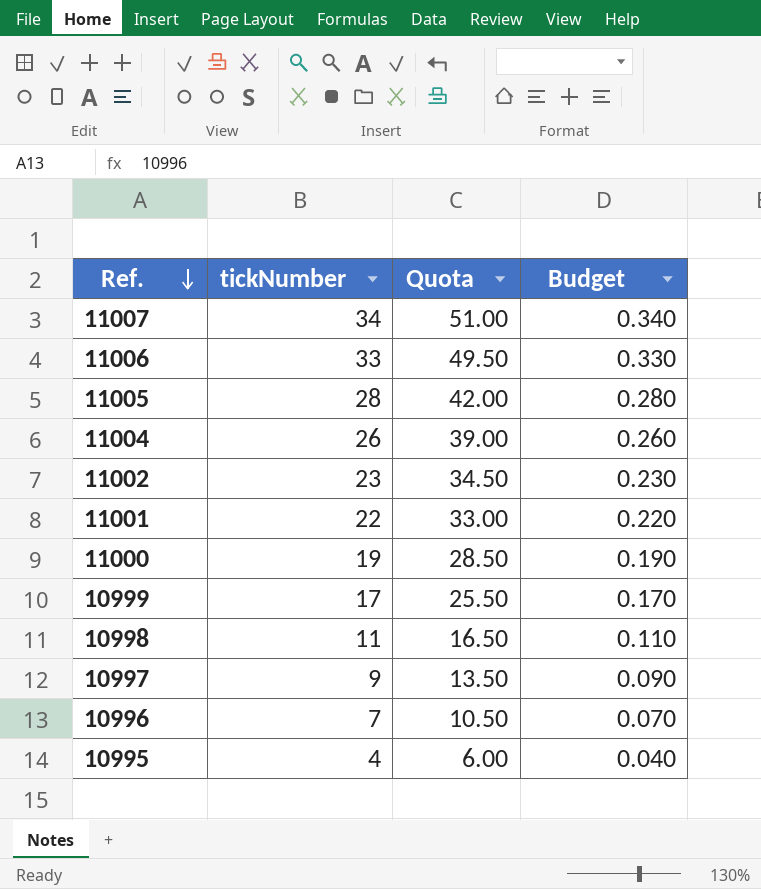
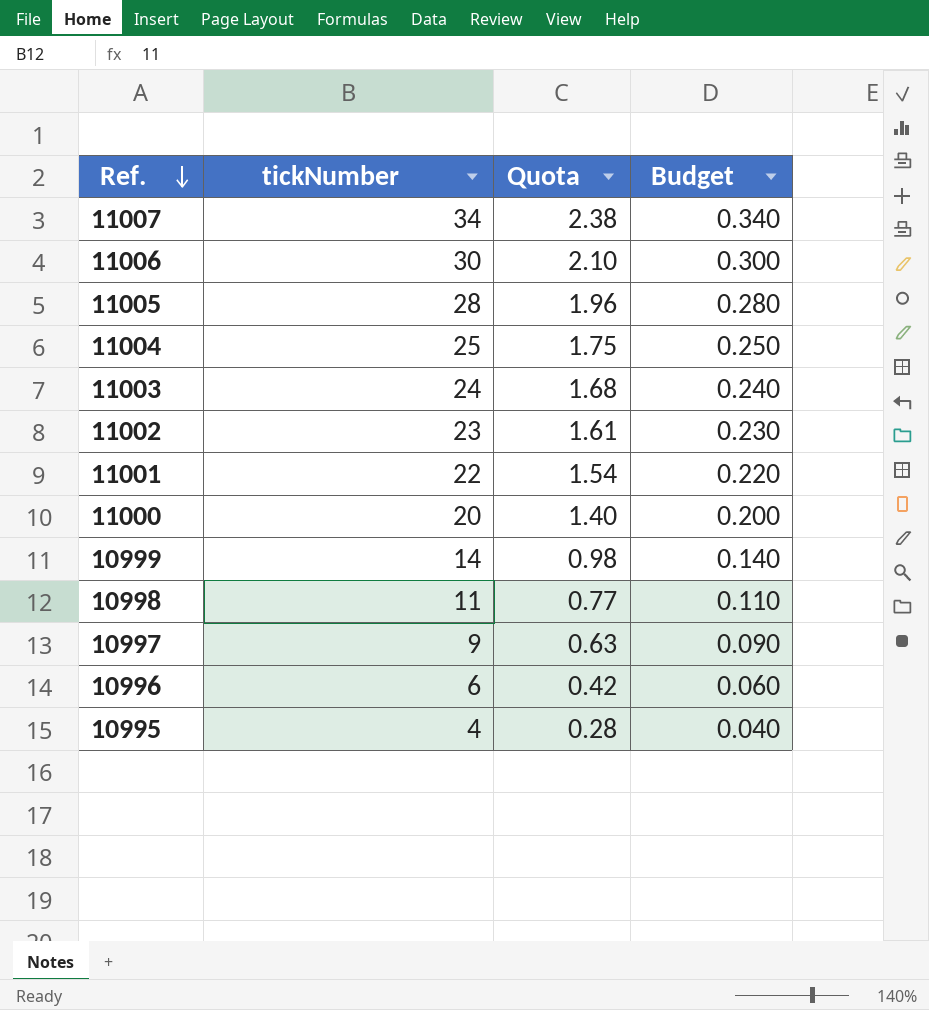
column Quota | formula: [tickNumber] * 1.5 -> [tickNumber] * 0.07
11006 | tickNumber: 33 -> 30
11006 | Budget: 0.330 -> 0.300
11004 | tickNumber: 26 -> 25
11004 | Budget: 0.260 -> 0.250
row 11003: none -> 24 | 1.68 | 0.240
11000 | tickNumber: 19 -> 20
11000 | Budget: 0.190 -> 0.200
10999 | tickNumber: 17 -> 14
10999 | Budget: 0.170 -> 0.140
10996 | tickNumber: 7 -> 6
10996 | Budget: 0.070 -> 0.060

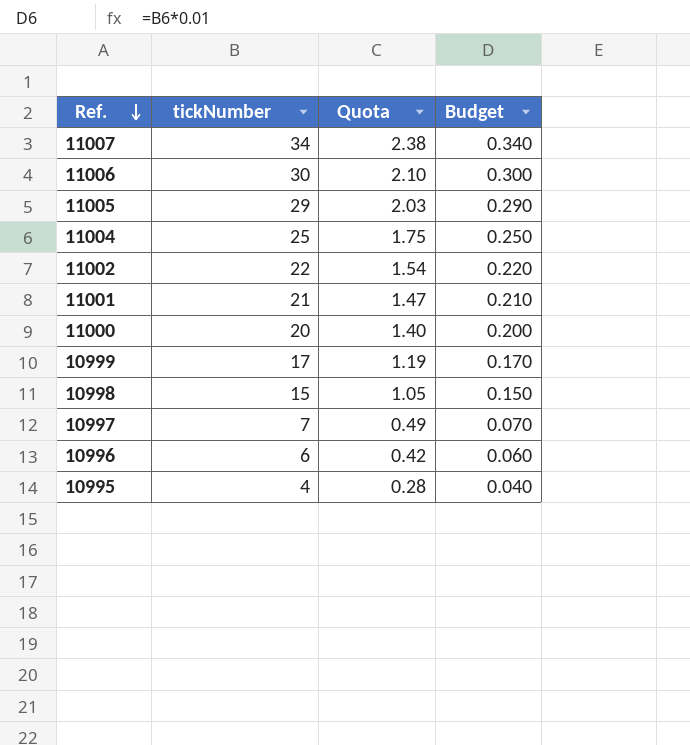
row 11003: 24 | 1.68 | 0.240 -> none
11005 | tickNumber: 28 -> 29
11005 | Quota: 1.96 -> 2.03
11005 | Budget: 0.280 -> 0.290
11002 | tickNumber: 23 -> 22
11002 | Quota: 1.61 -> 1.54
11002 | Budget: 0.230 -> 0.220
11001 | tickNumber: 22 -> 21
11001 | Quota: 1.54 -> 1.47
11001 | Budget: 0.220 -> 0.210
10999 | tickNumber: 14 -> 17
10999 | Quota: 0.98 -> 1.19
10999 | Budget: 0.140 -> 0.170
10998 | tickNumber: 11 -> 15
10998 | Quota: 0.77 -> 1.05
10998 | Budget: 0.110 -> 0.150
10997 | tickNumber: 9 -> 7
10997 | Quota: 0.63 -> 0.49
10997 | Budget: 0.090 -> 0.070

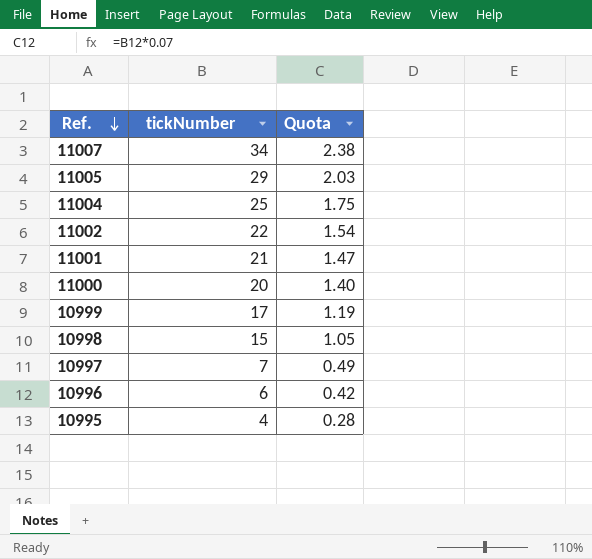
column Budget | formula: [tickNumber] * 0.01 -> none
row 11006: 30 | 2.10 | 0.300 -> none

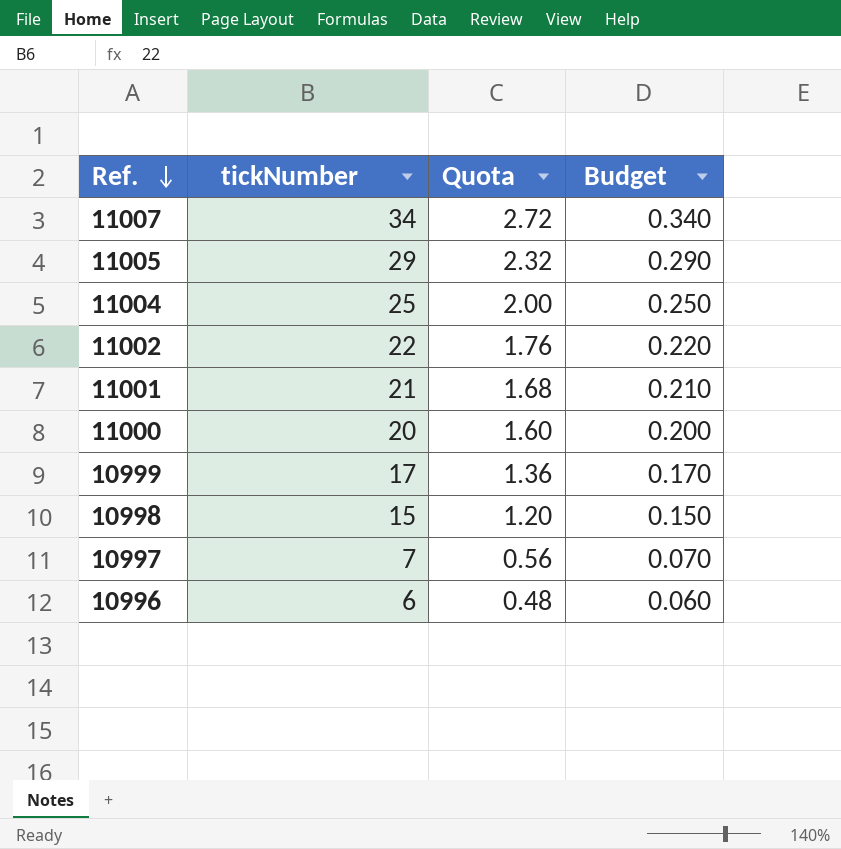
column Quota | formula: [tickNumber] * 0.07 -> [tickNumber] * 0.08
column Budget | formula: none -> [tickNumber] * 0.01
row 10995: 4 | 0.28 -> none

